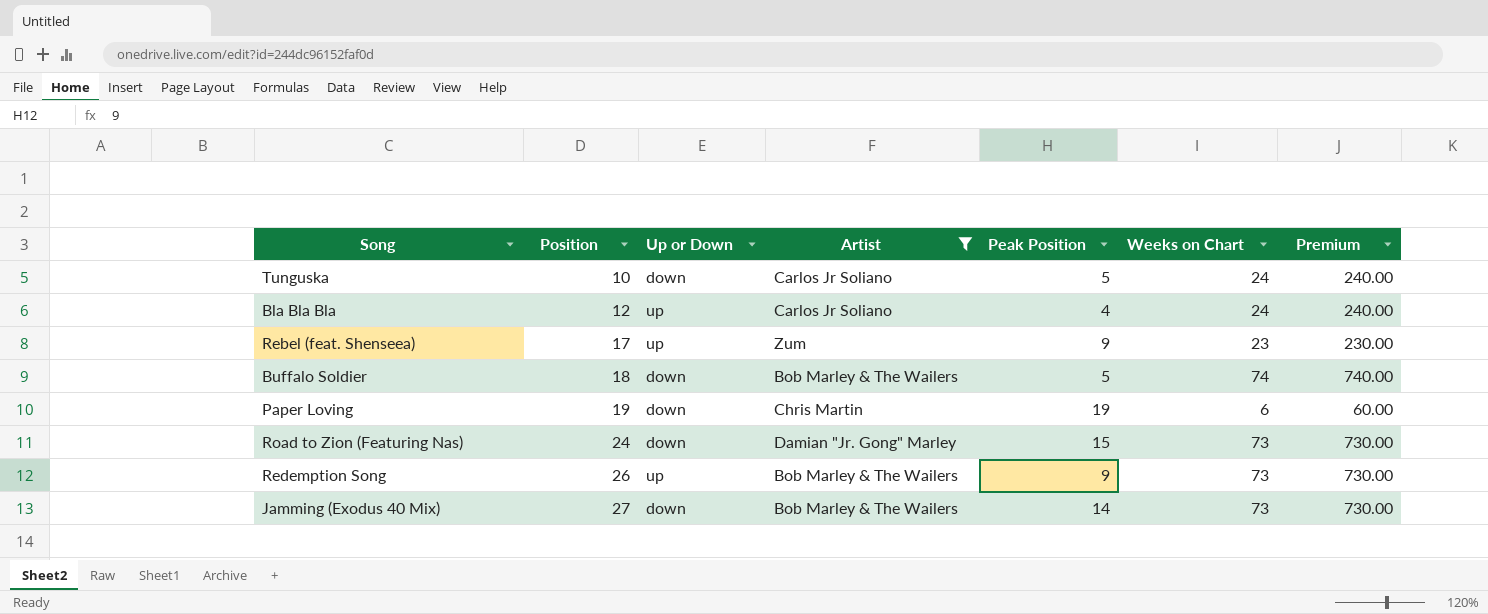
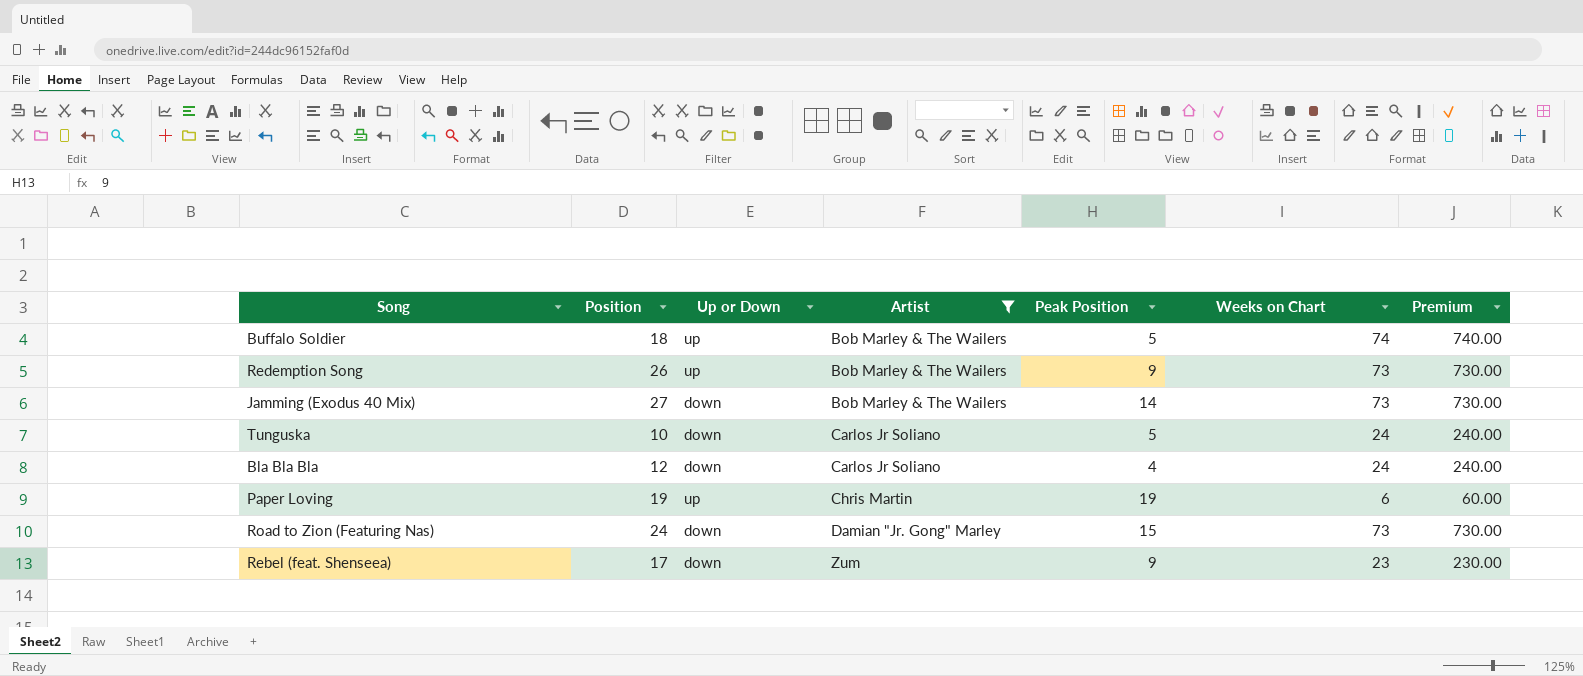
row order: Position ascending -> Artist ascending
Buffalo Soldier | Up or Down: down -> up
Bla Bla Bla | Up or Down: up -> down
Paper Loving | Up or Down: down -> up
Rebel (feat. Shenseea) | Up or Down: up -> down

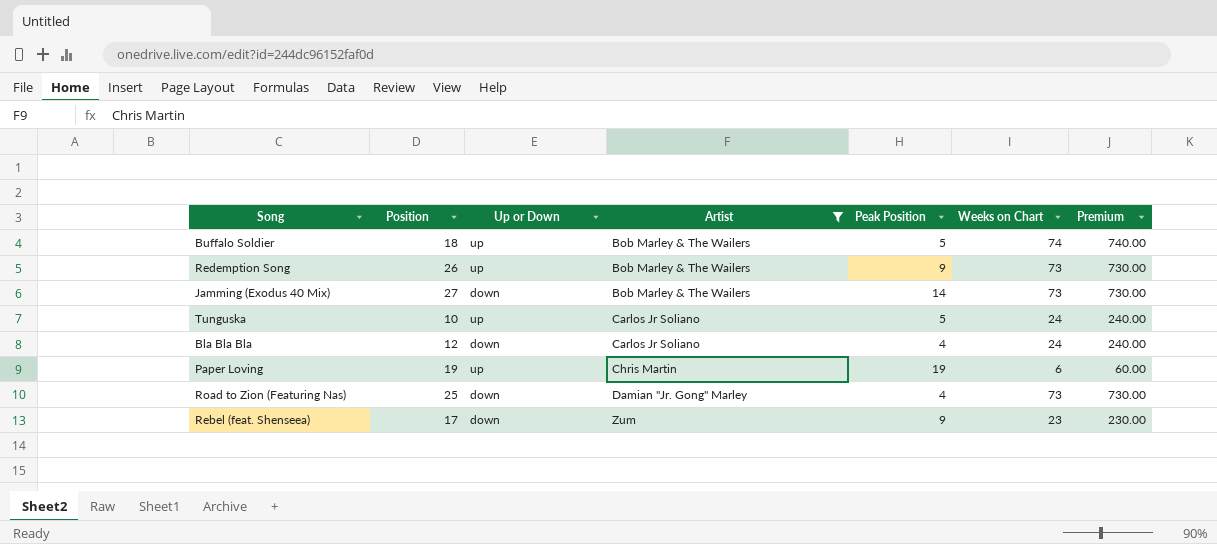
Tunguska | Up or Down: down -> up
Road to Zion (Featuring Nas) | Position: 24 -> 25
Road to Zion (Featuring Nas) | Peak Position: 15 -> 4

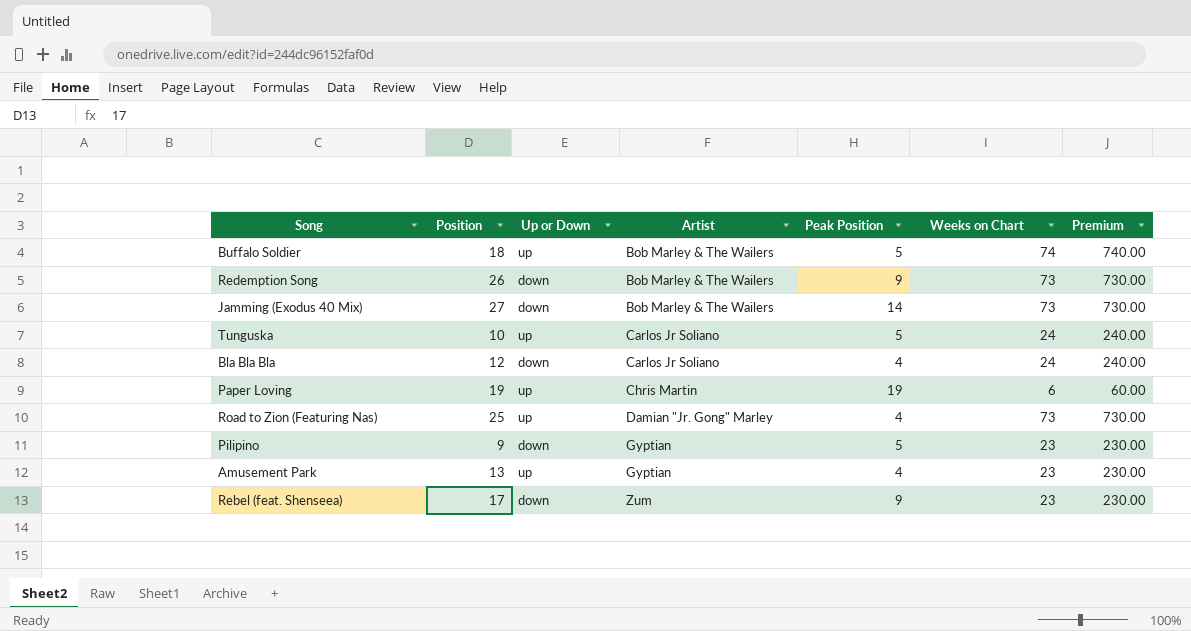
filter: Artist != Gyptian -> none
Redemption Song | Up or Down: up -> down
Road to Zion (Featuring Nas) | Up or Down: down -> up

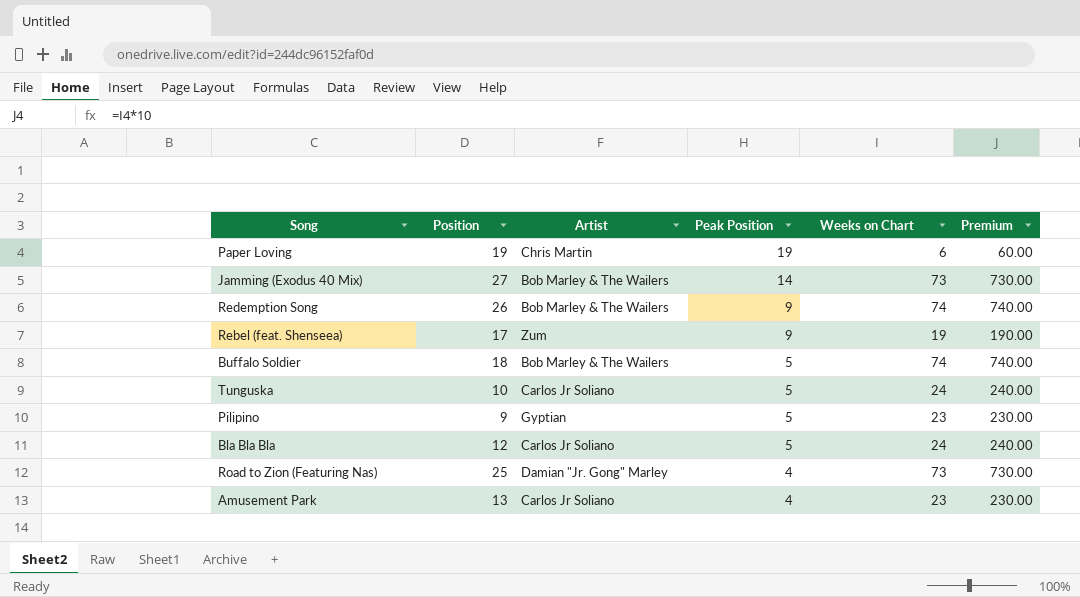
row order: Artist ascending -> Peak Position descending
column Up or Down | position: 3 -> none
Redemption Song | Weeks on Chart: 73 -> 74
Redemption Song | Premium: 730.00 -> 740.00
Rebel (feat. Shenseea) | Weeks on Chart: 23 -> 19
Rebel (feat. Shenseea) | Premium: 230.00 -> 190.00
Bla Bla Bla | Peak Position: 4 -> 5
Amusement Park | Artist: Gyptian -> Carlos Jr Soliano

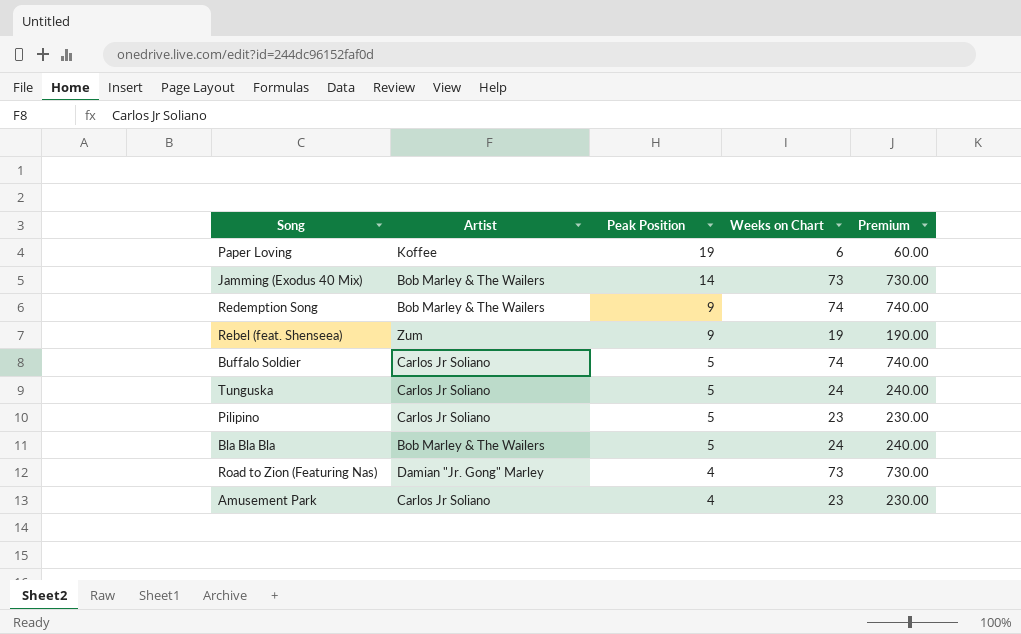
column Position | position: 2 -> none
Paper Loving | Artist: Chris Martin -> Koffee
Buffalo Soldier | Artist: Bob Marley & The Wailers -> Carlos Jr Soliano
Pilipino | Artist: Gyptian -> Carlos Jr Soliano
Bla Bla Bla | Artist: Carlos Jr Soliano -> Bob Marley & The Wailers

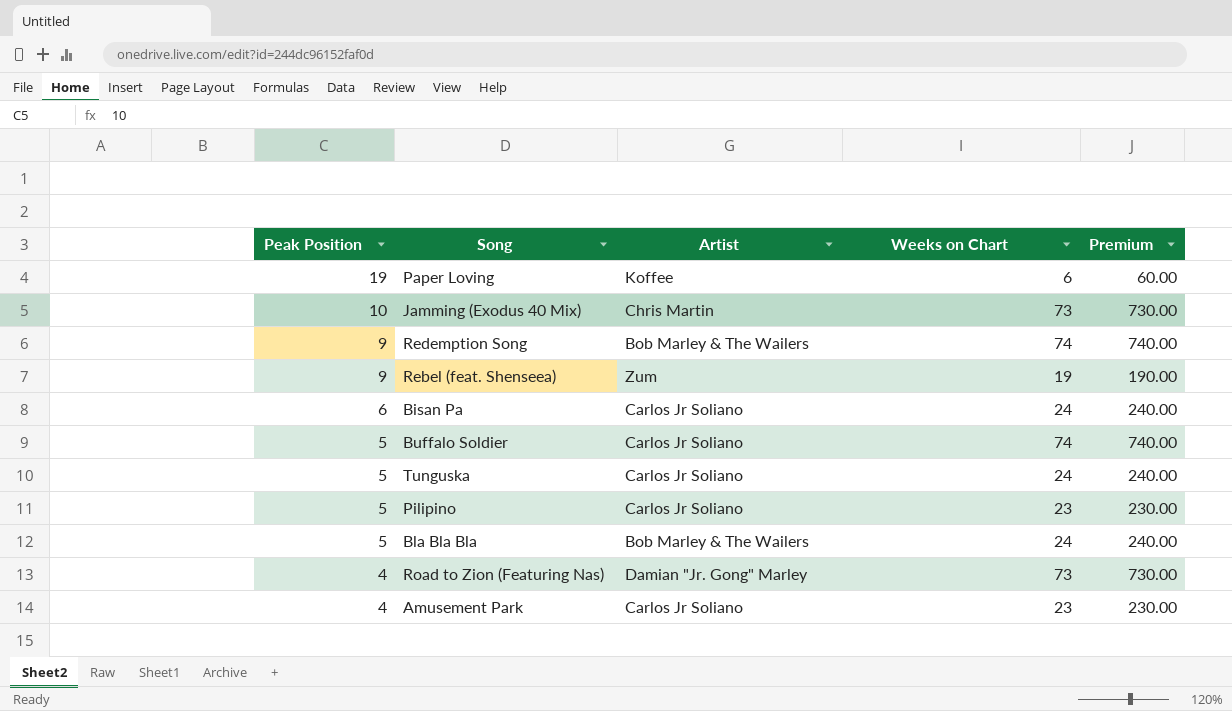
column Peak Position | position: 3 -> 1
Jamming (Exodus 40 Mix) | Peak Position: 14 -> 10
Jamming (Exodus 40 Mix) | Artist: Bob Marley & The Wailers -> Chris Martin
row Bisan Pa: none -> 6 | Carlos Jr Soliano | 24 | 240.00

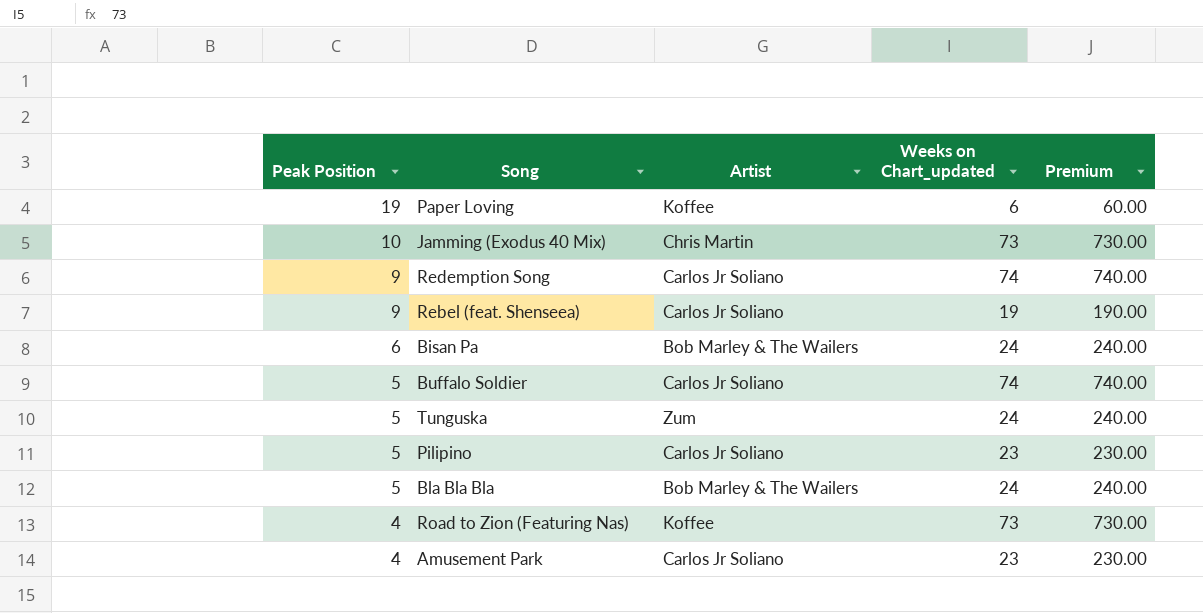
column name: Weeks on Chart -> Weeks on Chart_updated
Redemption Song | Artist: Bob Marley & The Wailers -> Carlos Jr Soliano
Rebel (feat. Shenseea) | Artist: Zum -> Carlos Jr Soliano
Bisan Pa | Artist: Carlos Jr Soliano -> Bob Marley & The Wailers
Tunguska | Artist: Carlos Jr Soliano -> Zum
Road to Zion (Featuring Nas) | Artist: Damian "Jr. Gong" Marley -> Koffee

